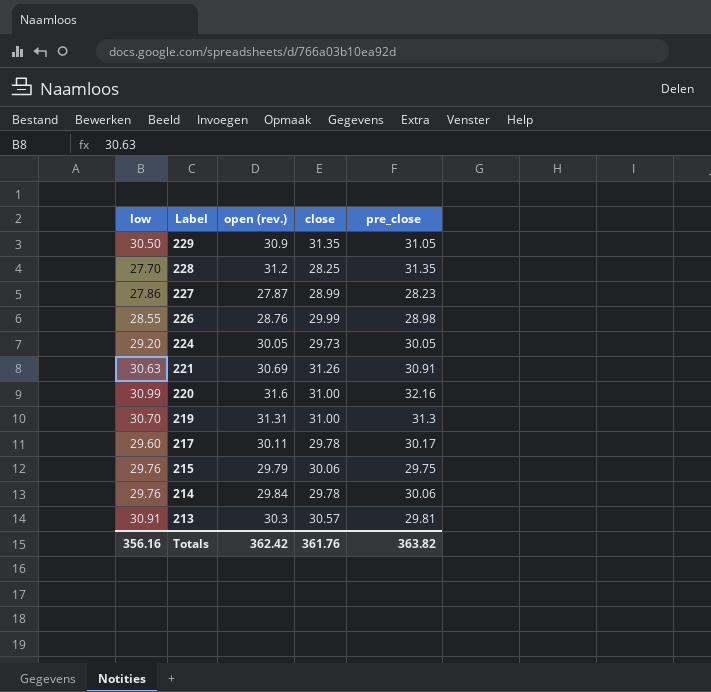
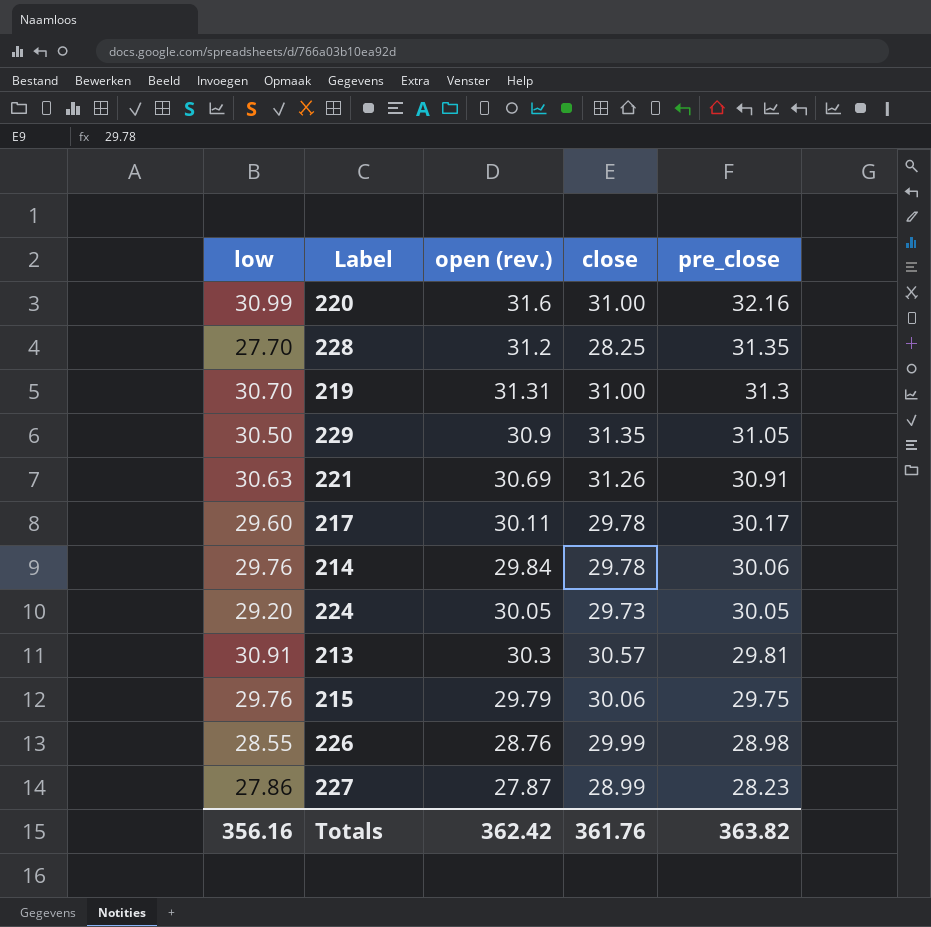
row order: Label descending -> pre_close descending

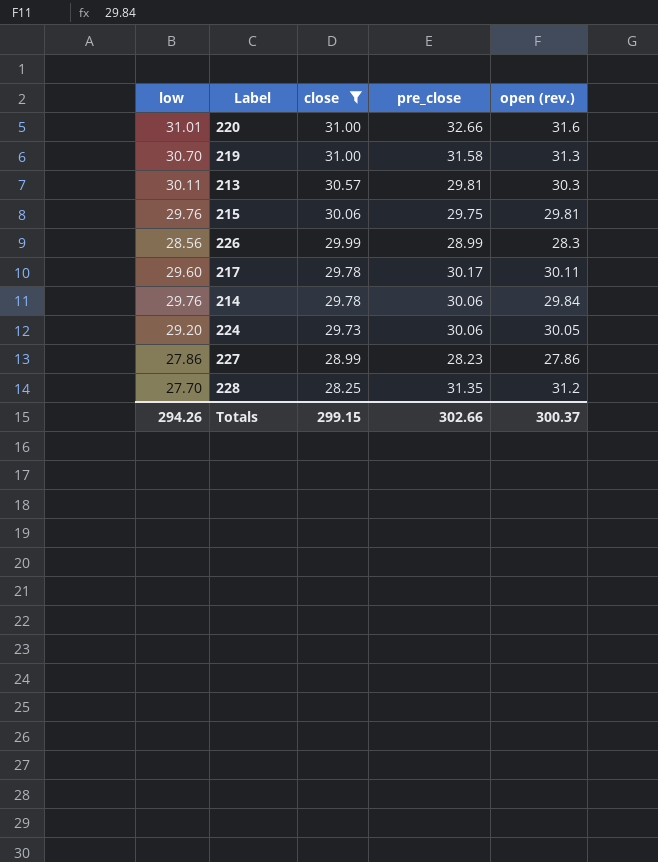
filter: none -> close <= 31.00
row order: pre_close descending -> close descending
column open (rev.) | position: 3 -> 5
220 | low: 30.99 -> 31.01
220 | pre_close: 32.16 -> 32.66
219 | pre_close: 31.3 -> 31.58
219 | open (rev.): 31.31 -> 31.3
213 | low: 30.91 -> 30.11
215 | open (rev.): 29.79 -> 29.81
226 | low: 28.55 -> 28.56
226 | pre_close: 28.98 -> 28.99
226 | open (rev.): 28.76 -> 28.3
224 | pre_close: 30.05 -> 30.06
227 | open (rev.): 27.87 -> 27.86
Totals | low: 356.16 -> 294.26
Totals | close: 361.76 -> 299.15
Totals | pre_close: 363.82 -> 302.66
Totals | open (rev.): 362.42 -> 300.37

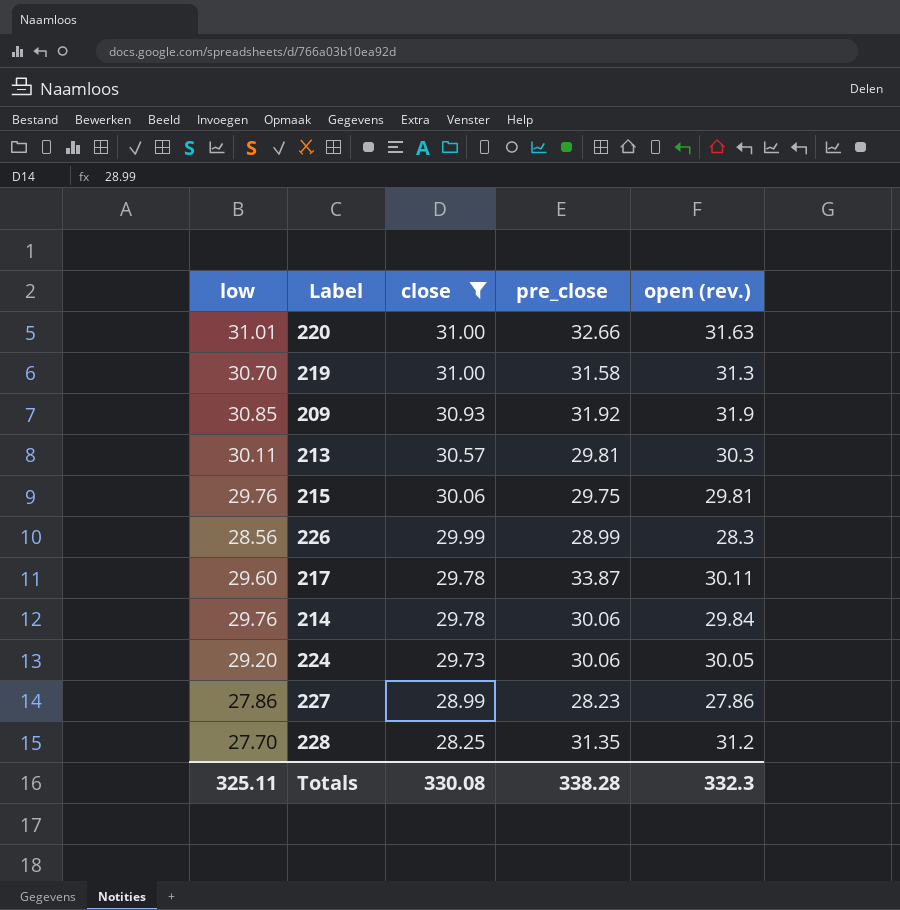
220 | open (rev.): 31.6 -> 31.63
row 209: none -> 30.85 | 30.93 | 31.92 | 31.9
217 | pre_close: 30.17 -> 33.87
Totals | low: 294.26 -> 325.11
Totals | close: 299.15 -> 330.08
Totals | pre_close: 302.66 -> 338.28
Totals | open (rev.): 300.37 -> 332.3

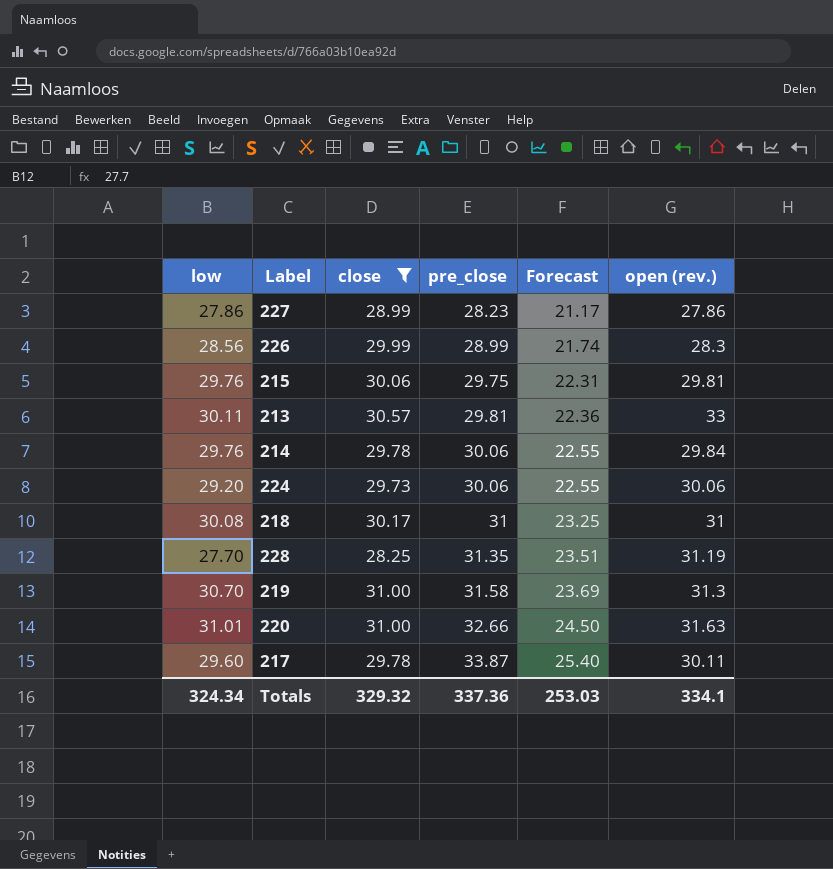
row order: close descending -> pre_close ascending
column Forecast | formula: none -> [pre_close] * 0.75
row 209: 30.85 | 30.93 | 31.92 | 31.9 -> none
213 | open (rev.): 30.3 -> 33
224 | open (rev.): 30.05 -> 30.06
row 218: none -> 30.08 | 30.17 | 31 | 23.25 | 31
228 | open (rev.): 31.2 -> 31.19
Totals | low: 325.11 -> 324.34
Totals | close: 330.08 -> 329.32
Totals | pre_close: 338.28 -> 337.36
Totals | open (rev.): 332.3 -> 334.1

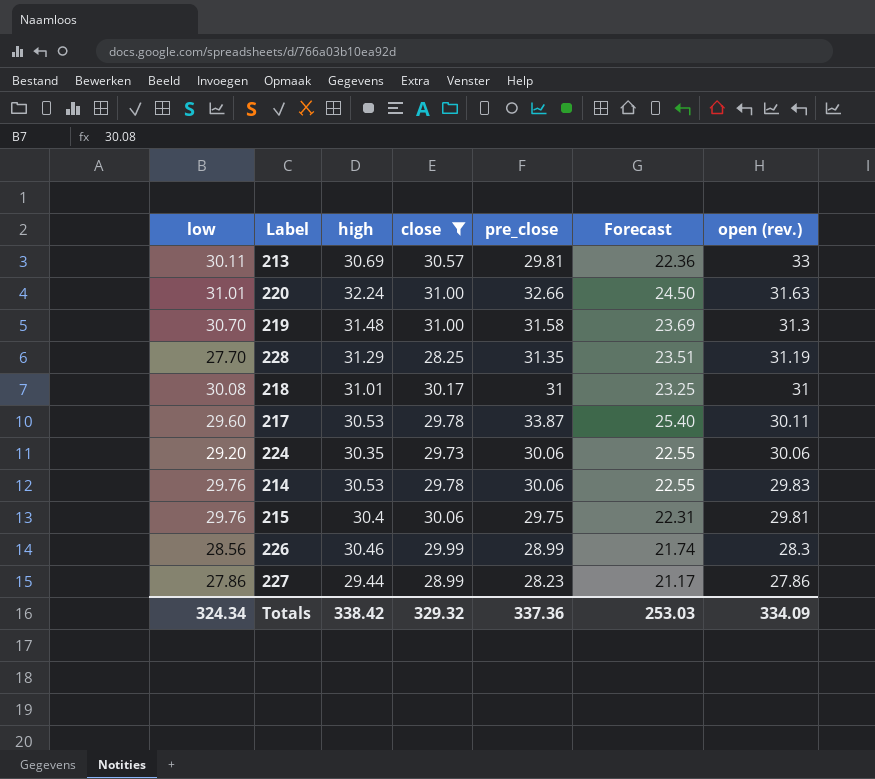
row order: pre_close ascending -> open (rev.) descending
column high | position: none -> 3
214 | open (rev.): 29.84 -> 29.83
Totals | open (rev.): 334.1 -> 334.09

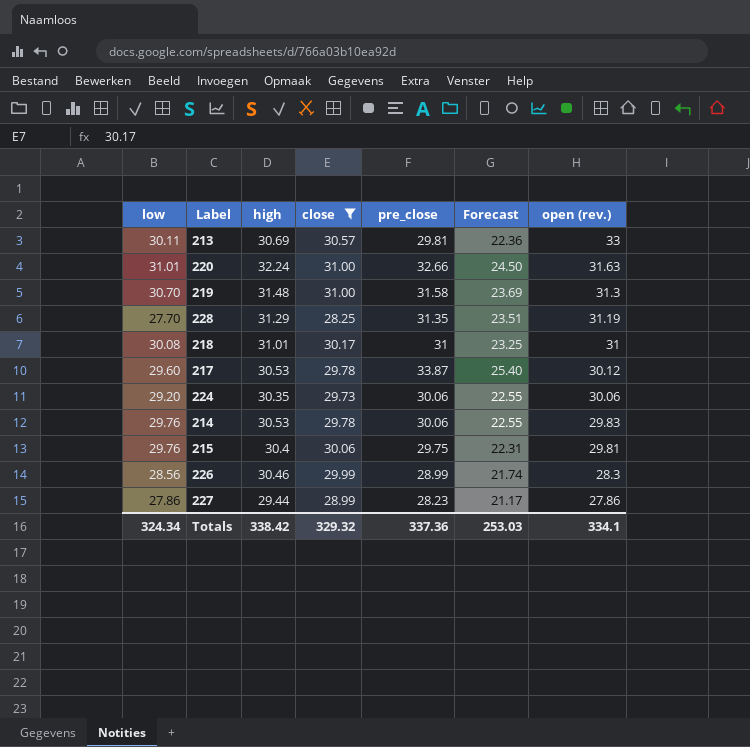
217 | open (rev.): 30.11 -> 30.12
Totals | open (rev.): 334.09 -> 334.1

